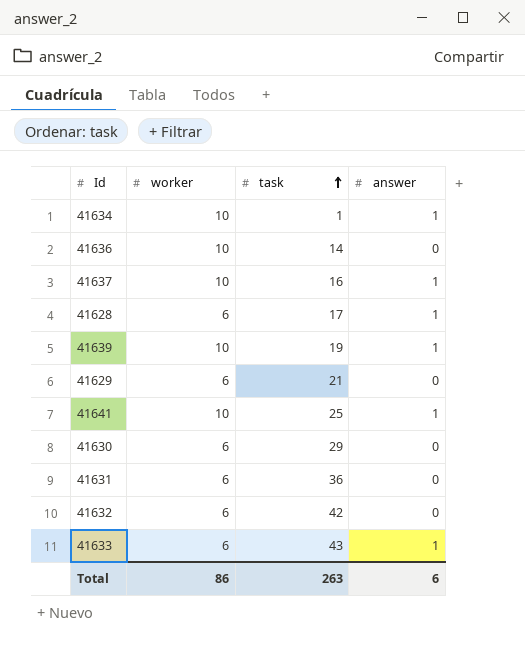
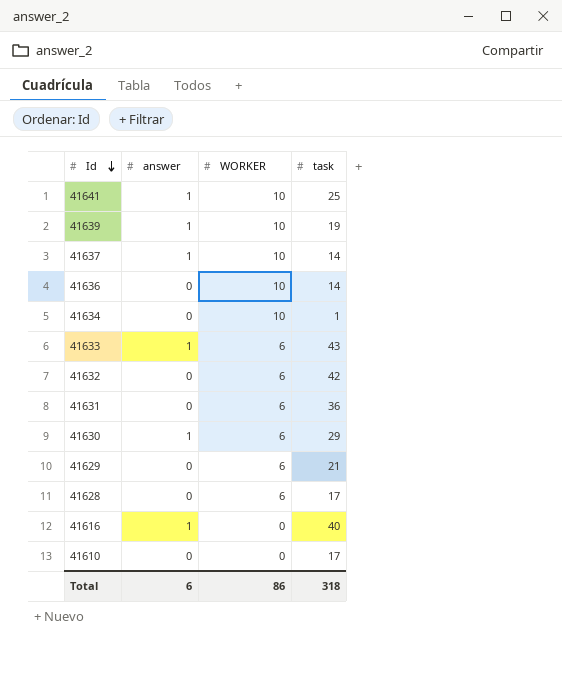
row order: task ascending -> Id descending
column answer | position: 4 -> 2
column name: worker -> WORKER
41637 | task: 16 -> 14
41634 | answer: 1 -> 0
41630 | answer: 0 -> 1
41628 | answer: 1 -> 0
row 41616: none -> 1 | 0 | 40
row 41610: none -> 0 | 0 | 17
Total | task: 263 -> 318

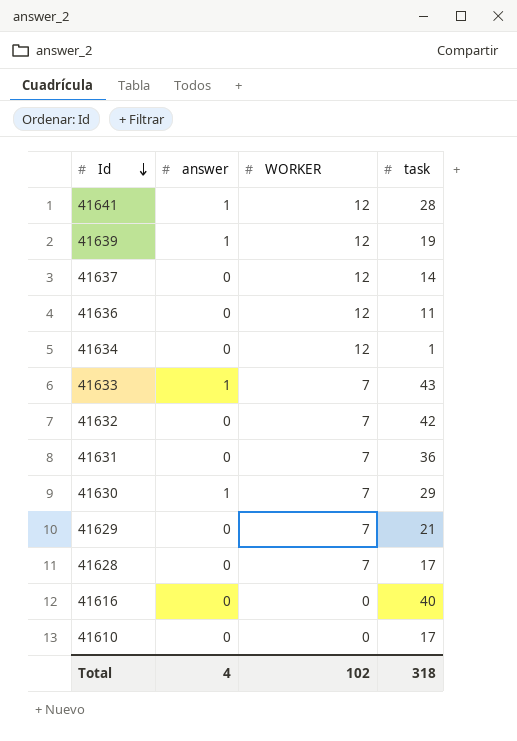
41641 | WORKER: 10 -> 12
41641 | task: 25 -> 28
41639 | WORKER: 10 -> 12
41637 | answer: 1 -> 0
41637 | WORKER: 10 -> 12
41636 | WORKER: 10 -> 12
41636 | task: 14 -> 11
41634 | WORKER: 10 -> 12
41633 | WORKER: 6 -> 7
41632 | WORKER: 6 -> 7
41631 | WORKER: 6 -> 7
41630 | WORKER: 6 -> 7
41629 | WORKER: 6 -> 7
41628 | WORKER: 6 -> 7
41616 | answer: 1 -> 0
Total | answer: 6 -> 4
Total | WORKER: 86 -> 102

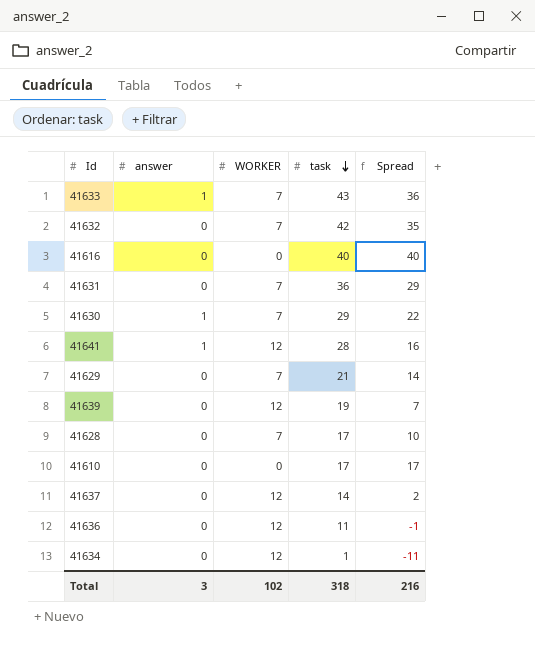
row order: Id descending -> task descending
column Spread | formula: none -> [task] - [WORKER]
41639 | answer: 1 -> 0
Total | answer: 4 -> 3

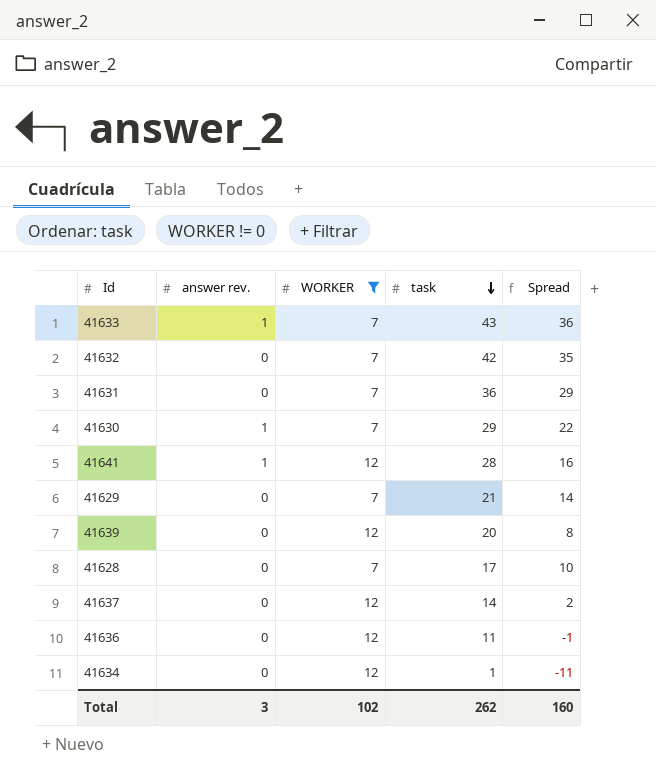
filter: none -> WORKER != 0
column name: answer -> answer rev.
41639 | task: 19 -> 20
41639 | Spread: 7 -> 8
Total | task: 318 -> 262
Total | Spread: 216 -> 160

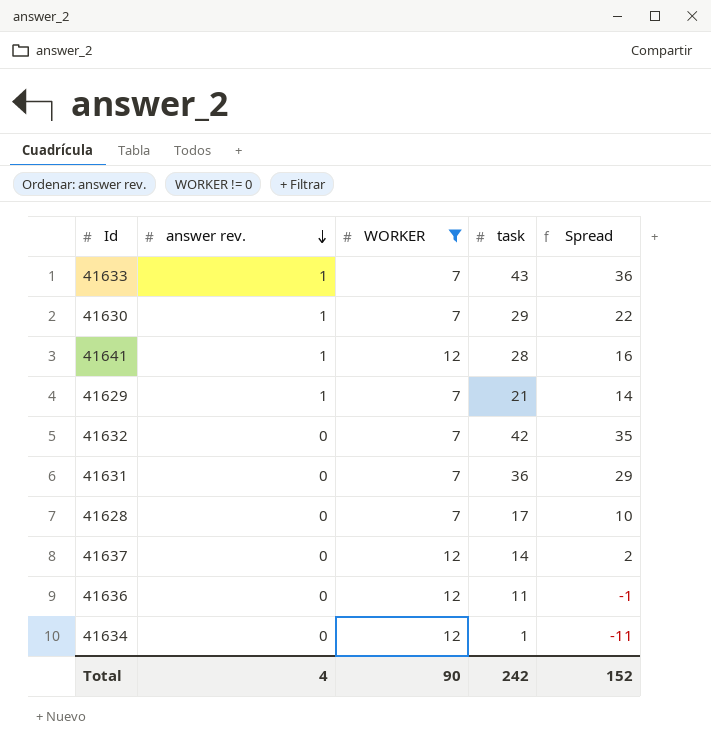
row order: task descending -> answer rev. descending
row 41639: 0 | 12 | 20 | 8 -> none
41629 | answer rev.: 0 -> 1
Total | answer rev.: 3 -> 4
Total | WORKER: 102 -> 90
Total | task: 262 -> 242
Total | Spread: 160 -> 152

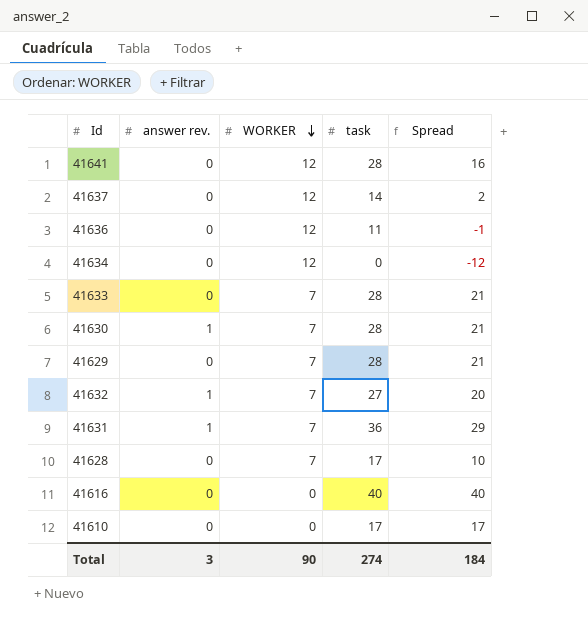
filter: WORKER != 0 -> none
row order: answer rev. descending -> WORKER descending
41641 | answer rev.: 1 -> 0
41634 | task: 1 -> 0
41634 | Spread: -11 -> -12
41633 | answer rev.: 1 -> 0
41633 | task: 43 -> 28
41633 | Spread: 36 -> 21
41630 | task: 29 -> 28
41630 | Spread: 22 -> 21
41629 | answer rev.: 1 -> 0
41629 | task: 21 -> 28
41629 | Spread: 14 -> 21
41632 | answer rev.: 0 -> 1
41632 | task: 42 -> 27
41632 | Spread: 35 -> 20
41631 | answer rev.: 0 -> 1
Total | answer rev.: 4 -> 3
Total | task: 242 -> 274
Total | Spread: 152 -> 184

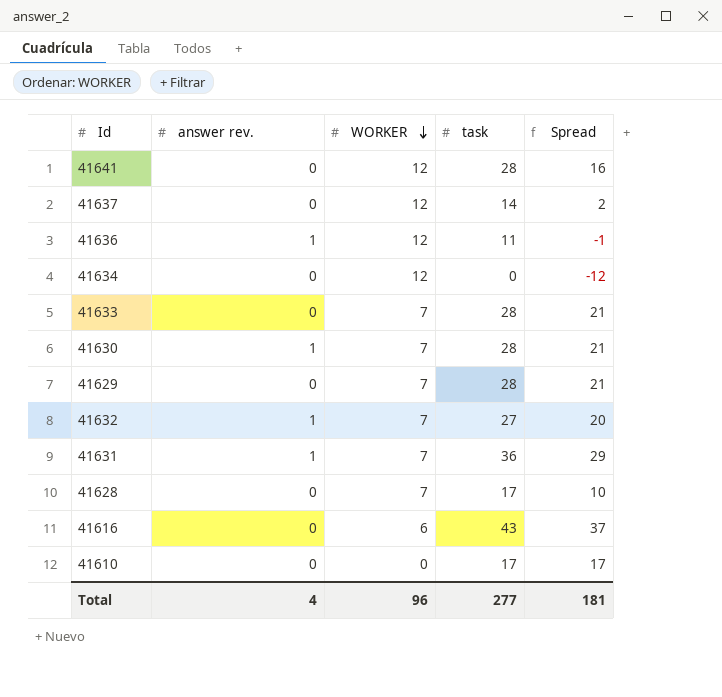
41636 | answer rev.: 0 -> 1
41616 | WORKER: 0 -> 6
41616 | task: 40 -> 43
41616 | Spread: 40 -> 37
Total | answer rev.: 3 -> 4
Total | WORKER: 90 -> 96
Total | task: 274 -> 277
Total | Spread: 184 -> 181

